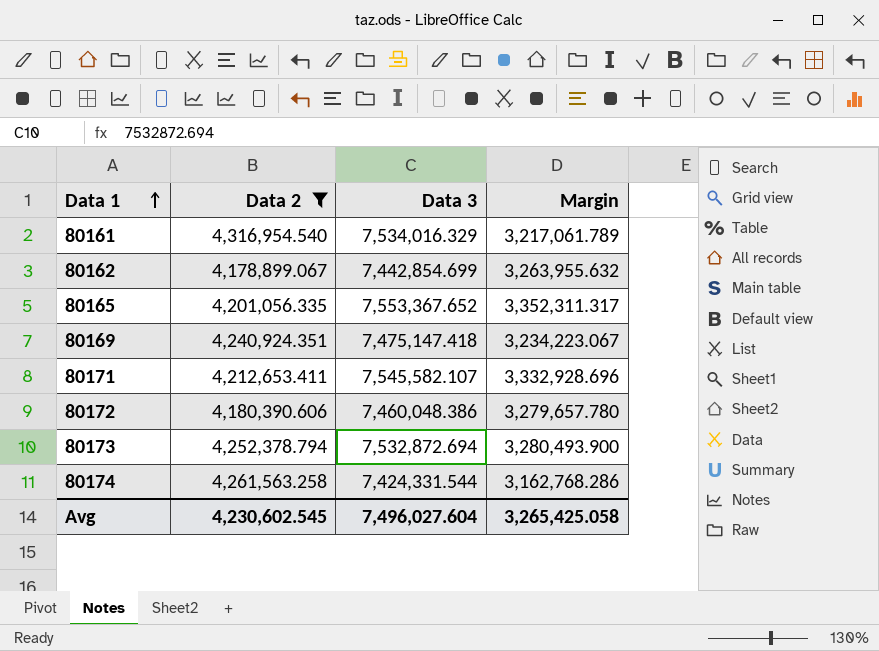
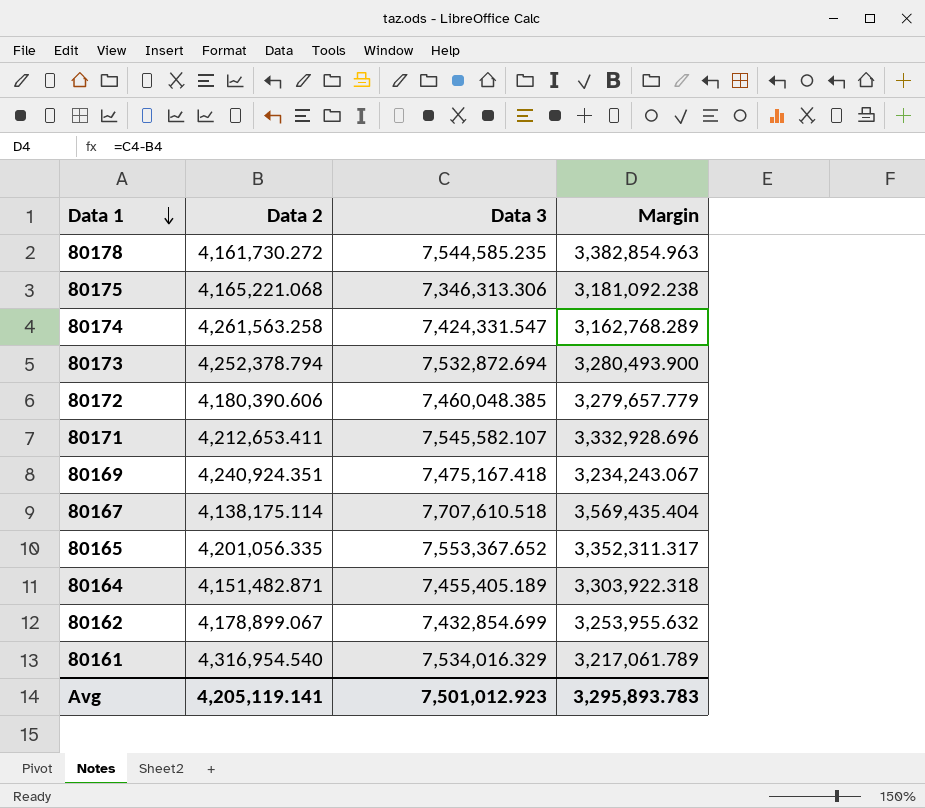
filter: Data 2 >= 4,178,899.067 -> none
row order: Data 1 ascending -> Data 1 descending
80174 | Data 3: 7,424,331.544 -> 7,424,331.547
80174 | Margin: 3,162,768.286 -> 3,162,768.289
80172 | Data 3: 7,460,048.386 -> 7,460,048.385
80172 | Margin: 3,279,657.780 -> 3,279,657.779
80169 | Data 3: 7,475,147.418 -> 7,475,167.418
80169 | Margin: 3,234,223.067 -> 3,234,243.067
80162 | Data 3: 7,442,854.699 -> 7,432,854.699
80162 | Margin: 3,263,955.632 -> 3,253,955.632
Avg | Data 2: 4,230,602.545 -> 4,205,119.141
Avg | Data 3: 7,496,027.604 -> 7,501,012.923
Avg | Margin: 3,265,425.058 -> 3,295,893.783

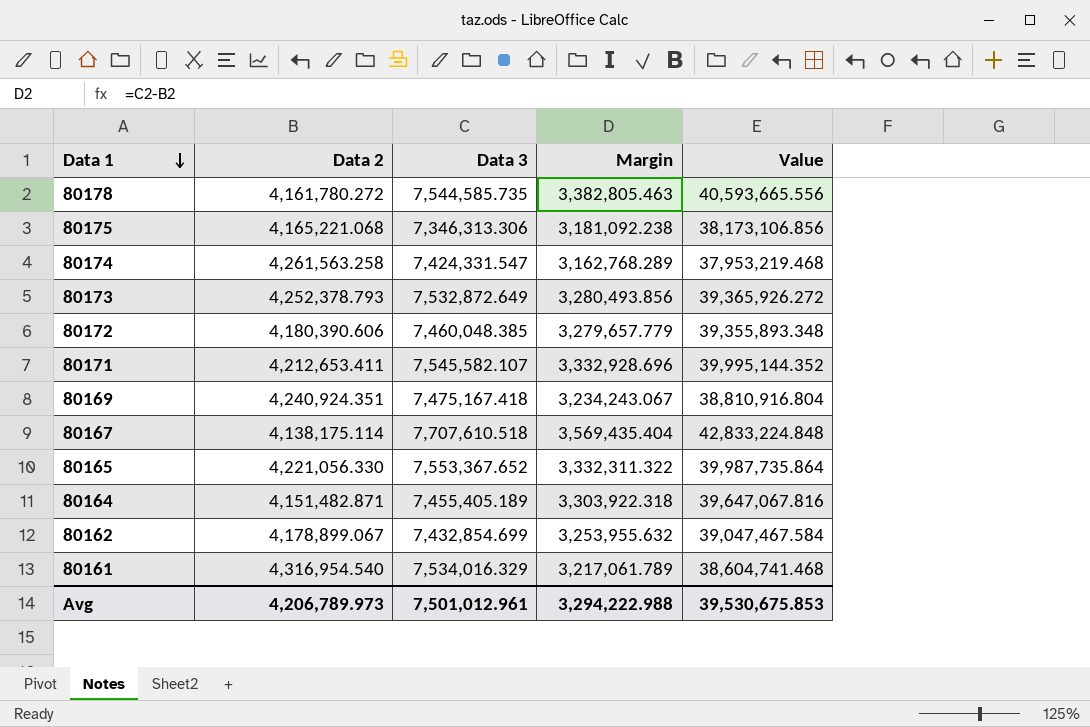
column Value | formula: none -> [Margin] * 12
80178 | Data 2: 4,161,730.272 -> 4,161,780.272
80178 | Data 3: 7,544,585.235 -> 7,544,585.735
80178 | Margin: 3,382,854.963 -> 3,382,805.463
80173 | Data 2: 4,252,378.794 -> 4,252,378.793
80173 | Data 3: 7,532,872.694 -> 7,532,872.649
80173 | Margin: 3,280,493.900 -> 3,280,493.856
80165 | Data 2: 4,201,056.335 -> 4,221,056.330
80165 | Margin: 3,352,311.317 -> 3,332,311.322
Avg | Data 2: 4,205,119.141 -> 4,206,789.973
Avg | Data 3: 7,501,012.923 -> 7,501,012.961
Avg | Margin: 3,295,893.783 -> 3,294,222.988

